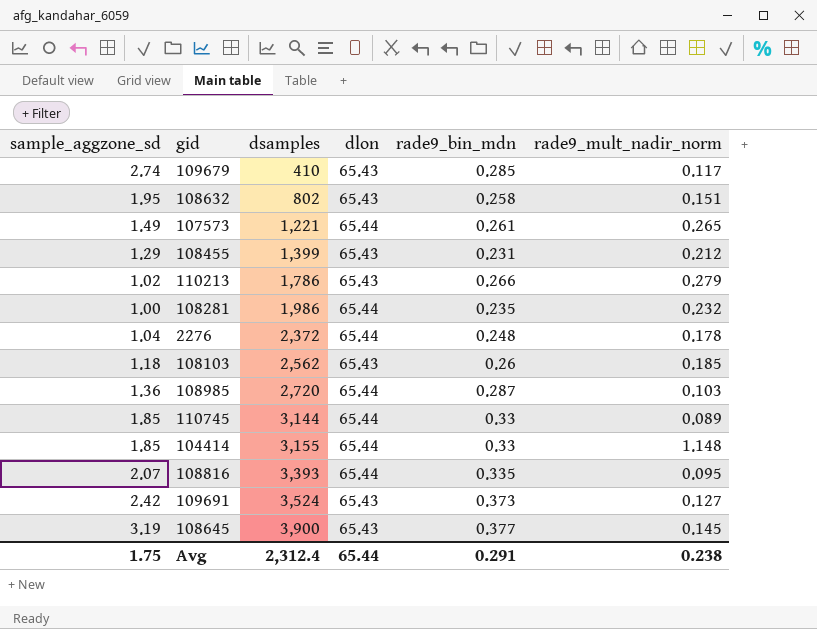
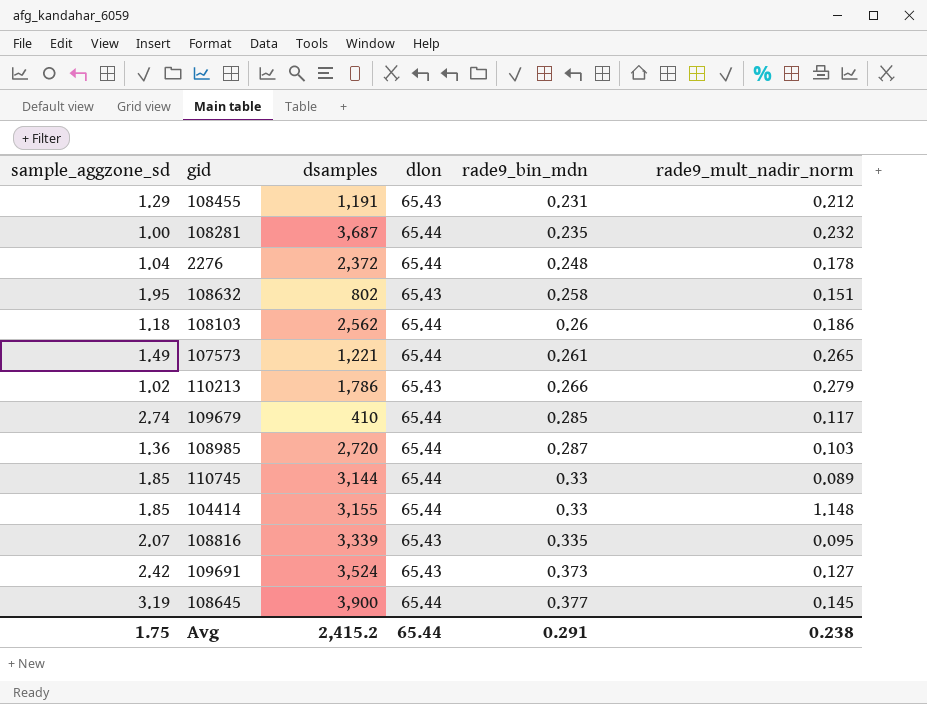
row order: dsamples ascending -> rade9_bin_mdn ascending
108455 | dsamples: 1,399 -> 1,191
108281 | dsamples: 1,986 -> 3,687
108103 | dlon: 65.43 -> 65.44
108103 | rade9_mult_nadir_norm: 0.185 -> 0.186
109679 | dlon: 65.43 -> 65.44
108816 | dsamples: 3,393 -> 3,339
108816 | dlon: 65.44 -> 65.43
108645 | dlon: 65.43 -> 65.44
Avg | dsamples: 2,312.4 -> 2,415.2

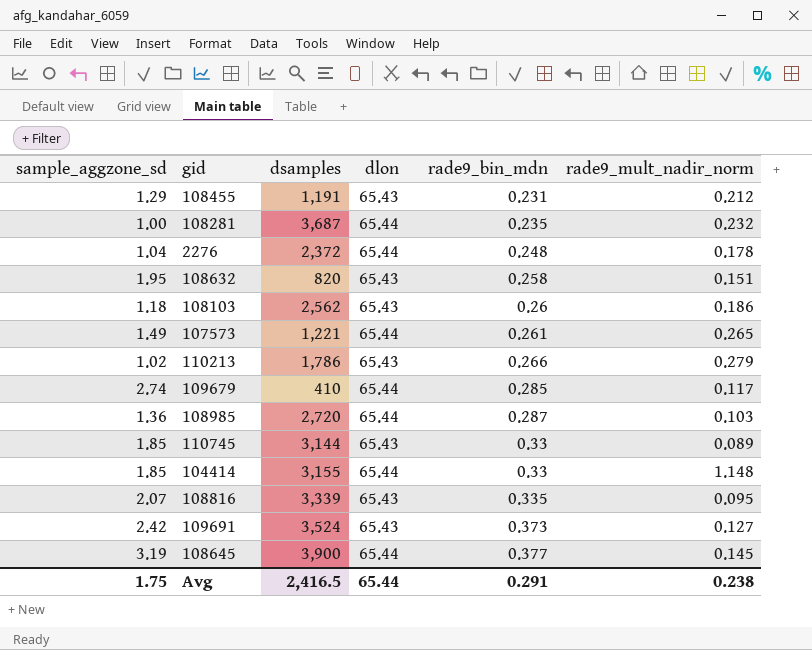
108632 | dsamples: 802 -> 820
108103 | dlon: 65.44 -> 65.43
110745 | dlon: 65.44 -> 65.43
Avg | dsamples: 2,415.2 -> 2,416.5

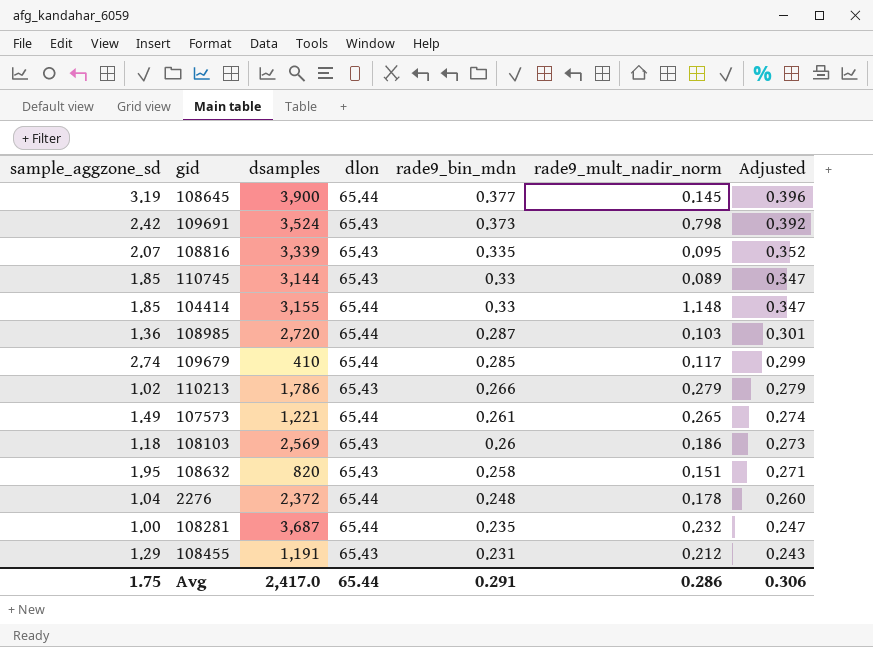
row order: rade9_bin_mdn ascending -> rade9_bin_mdn descending
column Adjusted | formula: none -> [rade9_bin_mdn] * 1.05
109691 | rade9_mult_nadir_norm: 0.127 -> 0.798
108103 | dsamples: 2,562 -> 2,569
Avg | dsamples: 2,416.5 -> 2,417.0
Avg | rade9_mult_nadir_norm: 0.238 -> 0.286

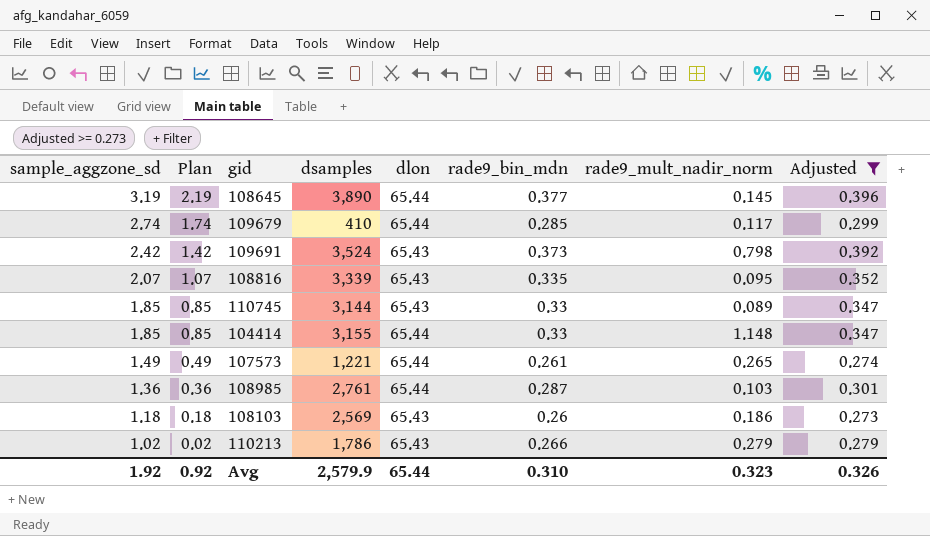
filter: none -> Adjusted >= 0.273
row order: rade9_bin_mdn descending -> sample_aggzone_sd descending
column Plan | formula: none -> [sample_aggzone_sd] - 1
108645 | dsamples: 3,900 -> 3,890
108985 | dsamples: 2,720 -> 2,761
Avg | sample_aggzone_sd: 1.75 -> 1.92
Avg | dsamples: 2,417.0 -> 2,579.9
Avg | rade9_bin_mdn: 0.291 -> 0.310
Avg | rade9_mult_nadir_norm: 0.286 -> 0.323
Avg | Adjusted: 0.306 -> 0.326

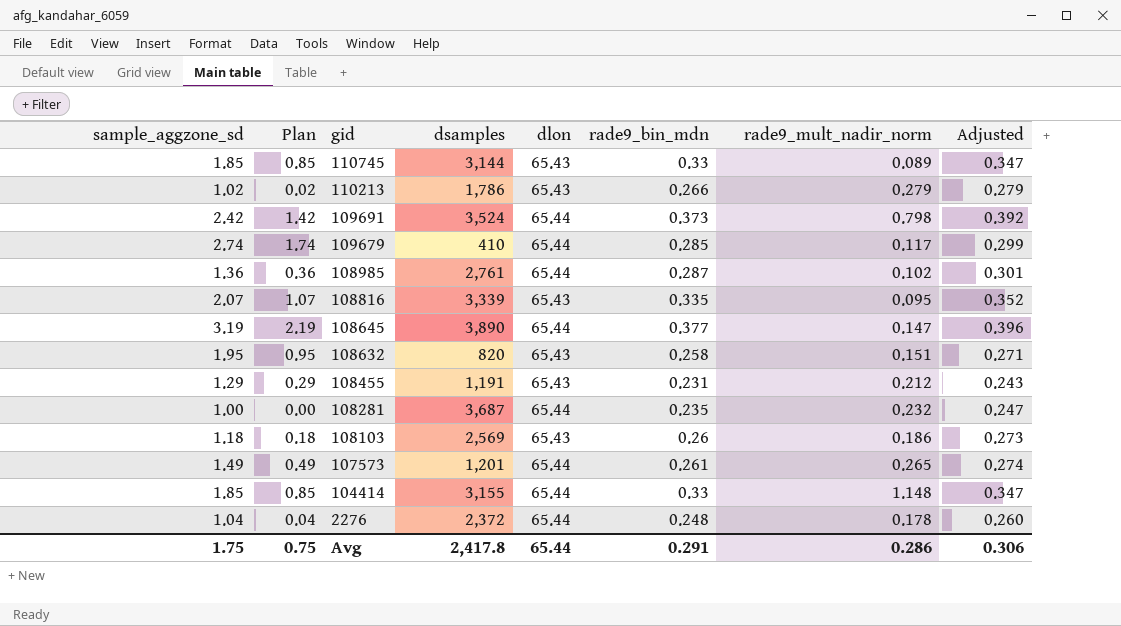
filter: Adjusted >= 0.273 -> none
row order: sample_aggzone_sd descending -> gid descending
109691 | dlon: 65.43 -> 65.44
108985 | rade9_mult_nadir_norm: 0.103 -> 0.102
108645 | rade9_mult_nadir_norm: 0.145 -> 0.147
107573 | dsamples: 1,221 -> 1,201
Avg | sample_aggzone_sd: 1.92 -> 1.75
Avg | Plan: 0.92 -> 0.75
Avg | dsamples: 2,579.9 -> 2,417.8
Avg | rade9_bin_mdn: 0.310 -> 0.291
Avg | rade9_mult_nadir_norm: 0.323 -> 0.286
Avg | Adjusted: 0.326 -> 0.306

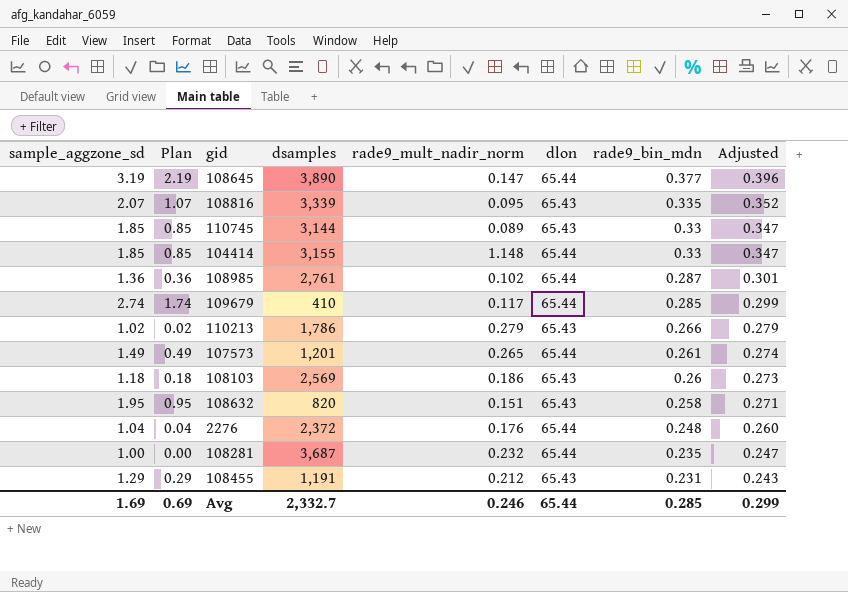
row order: gid descending -> rade9_bin_mdn descending
column rade9_mult_nadir_norm | position: 7 -> 5
row 109691: 2.42 | 1.42 | 3,524 | 65.44 | 0.373 | 0.798 | 0.392 -> none
2276 | rade9_mult_nadir_norm: 0.178 -> 0.176
Avg | sample_aggzone_sd: 1.75 -> 1.69
Avg | Plan: 0.75 -> 0.69
Avg | dsamples: 2,417.8 -> 2,332.7
Avg | rade9_mult_nadir_norm: 0.286 -> 0.246
Avg | rade9_bin_mdn: 0.291 -> 0.285
Avg | Adjusted: 0.306 -> 0.299

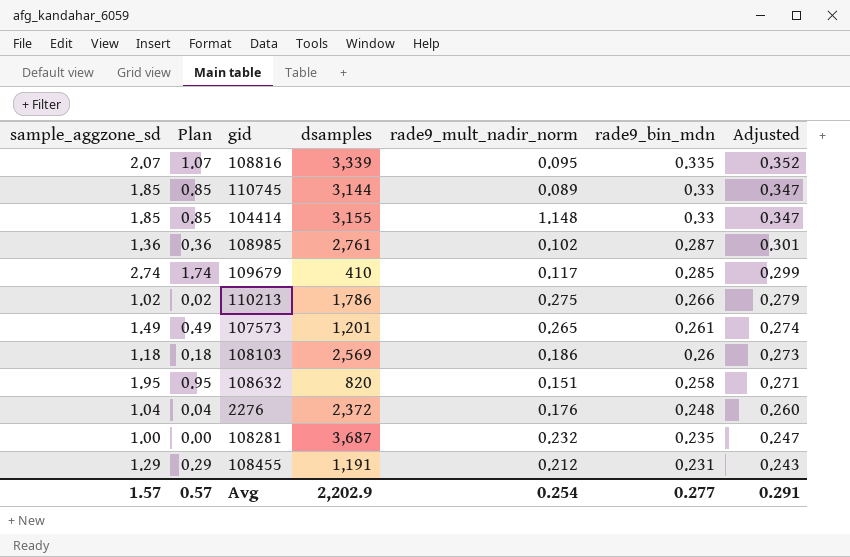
column dlon | position: 6 -> none
row 108645: 3.19 | 2.19 | 3,890 | 0.147 | 65.44 | 0.377 | 0.396 -> none
110213 | rade9_mult_nadir_norm: 0.279 -> 0.275
Avg | sample_aggzone_sd: 1.69 -> 1.57
Avg | Plan: 0.69 -> 0.57
Avg | dsamples: 2,332.7 -> 2,202.9
Avg | rade9_mult_nadir_norm: 0.246 -> 0.254
Avg | rade9_bin_mdn: 0.285 -> 0.277
Avg | Adjusted: 0.299 -> 0.291

